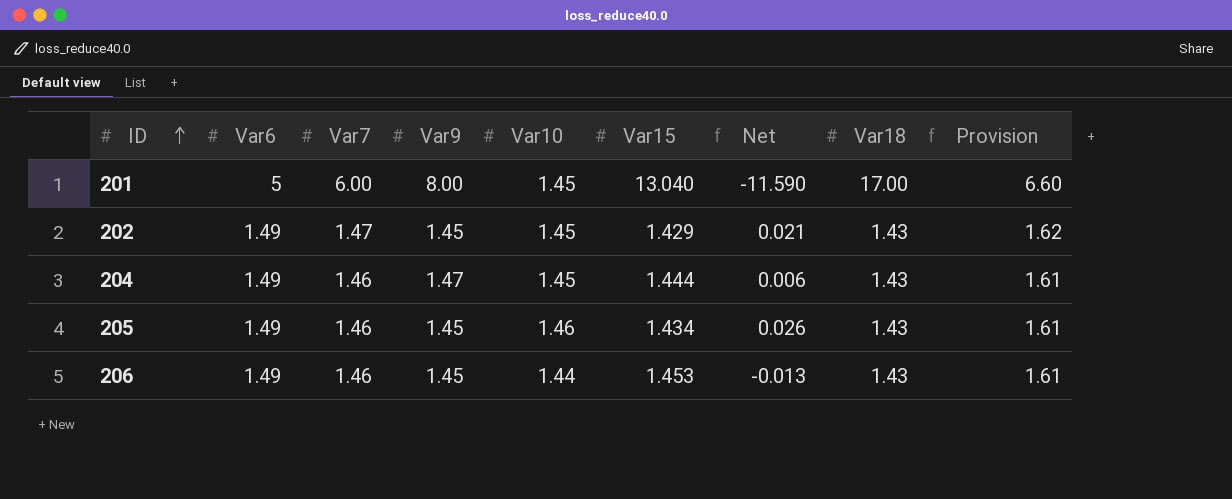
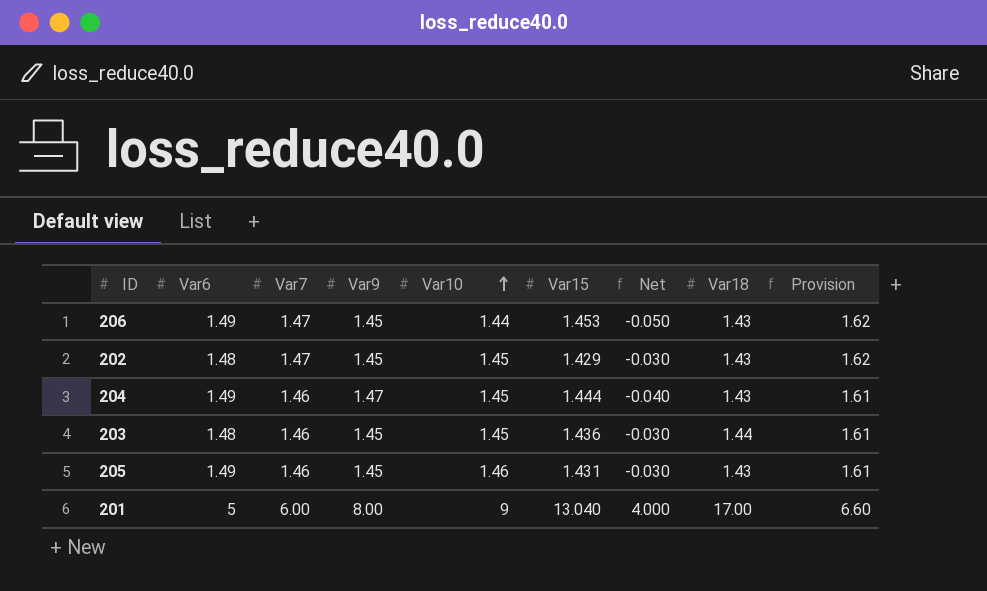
row order: ID ascending -> Var10 ascending
column Net | formula: [Var10] - [Var15] -> [Var10] - [Var6]
206 | Var7: 1.46 -> 1.47
206 | Provision: 1.61 -> 1.62
202 | Var6: 1.49 -> 1.48
row 203: none -> 1.48 | 1.46 | 1.45 | 1.45 | 1.436 | -0.030 | 1.44 | 1.61
205 | Var15: 1.434 -> 1.431
201 | Var10: 1.45 -> 9

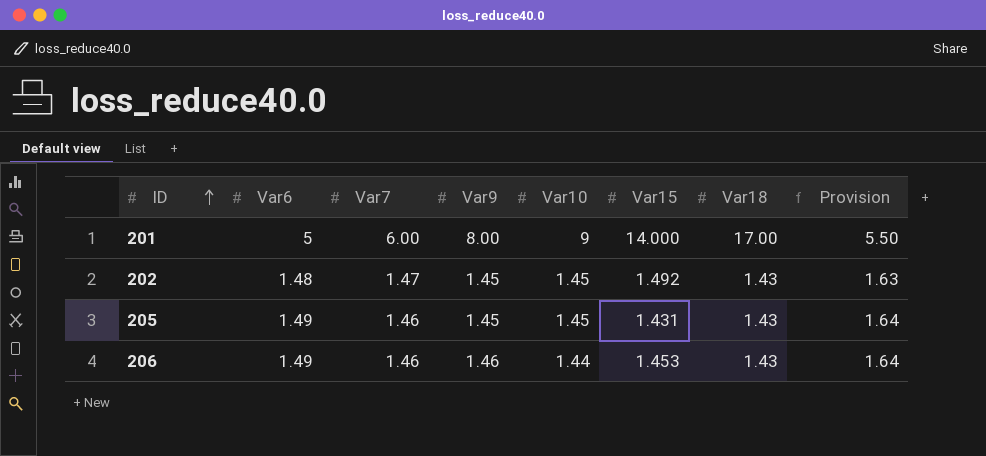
row order: Var10 ascending -> ID ascending
column Net | formula: [Var10] - [Var6] -> none
column Provision | formula: [Var7] * 1.1 -> [Var6] * 1.1
row 204: 1.49 | 1.46 | 1.47 | 1.45 | 1.444 | -0.040 | 1.43 | 1.61 -> none
row 203: 1.48 | 1.46 | 1.45 | 1.45 | 1.436 | -0.030 | 1.44 | 1.61 -> none
201 | Var15: 13.040 -> 14.000
202 | Var15: 1.429 -> 1.492
205 | Var10: 1.46 -> 1.45
206 | Var7: 1.47 -> 1.46
206 | Var9: 1.45 -> 1.46

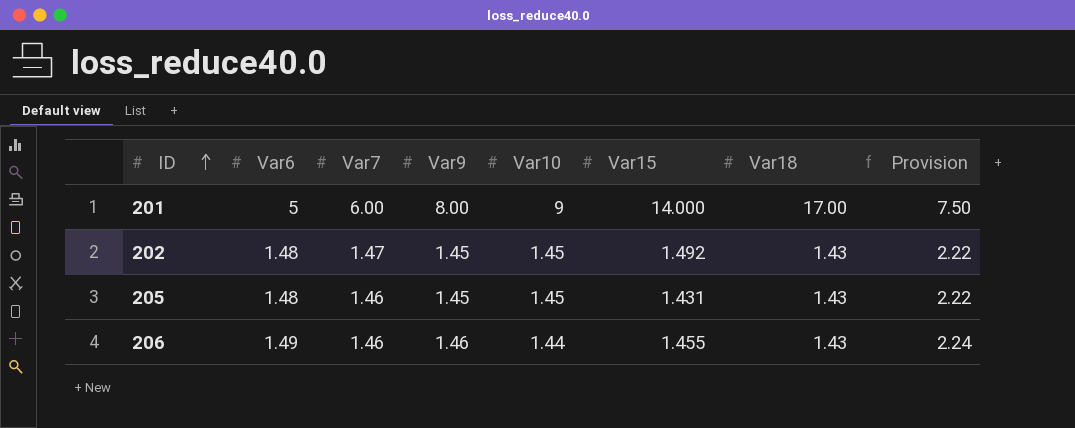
column Provision | formula: [Var6] * 1.1 -> [Var6] * 1.5
205 | Var6: 1.49 -> 1.48
206 | Var15: 1.453 -> 1.455

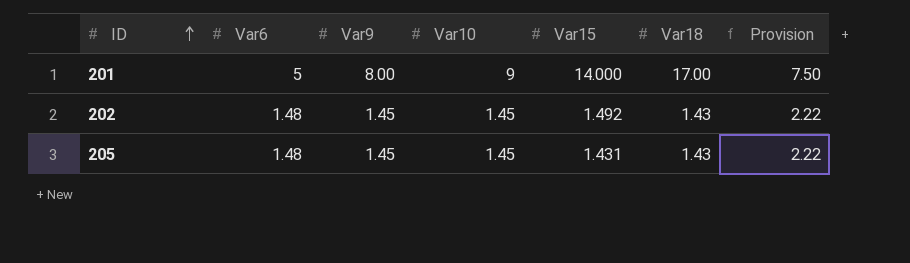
column Var7 | position: 3 -> none
row 206: 1.49 | 1.46 | 1.46 | 1.44 | 1.455 | 1.43 | 2.24 -> none

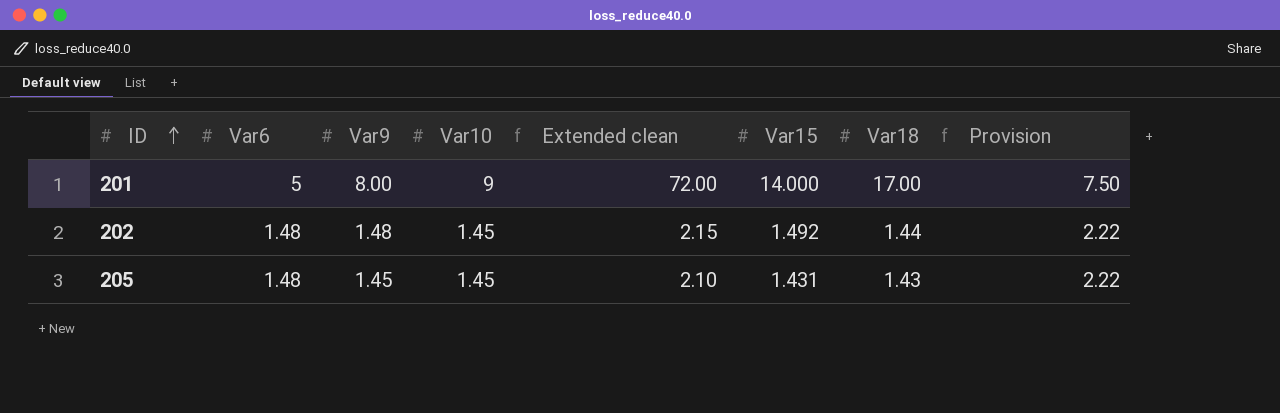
column Extended clean | formula: none -> [Var9] * [Var10]
202 | Var9: 1.45 -> 1.48
202 | Var18: 1.43 -> 1.44

